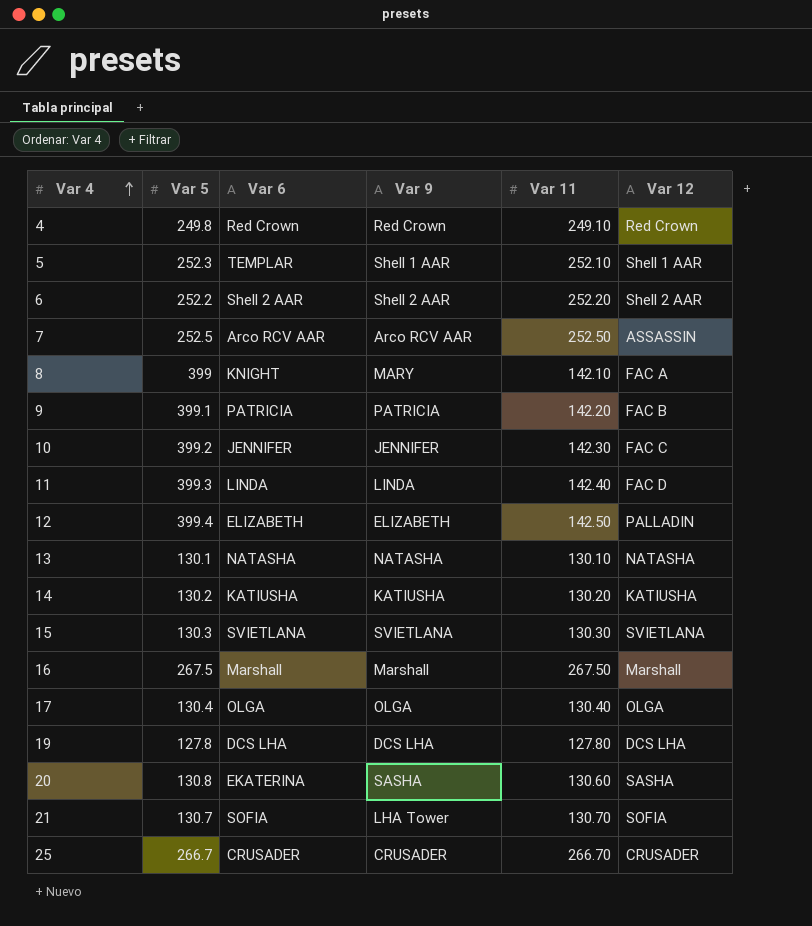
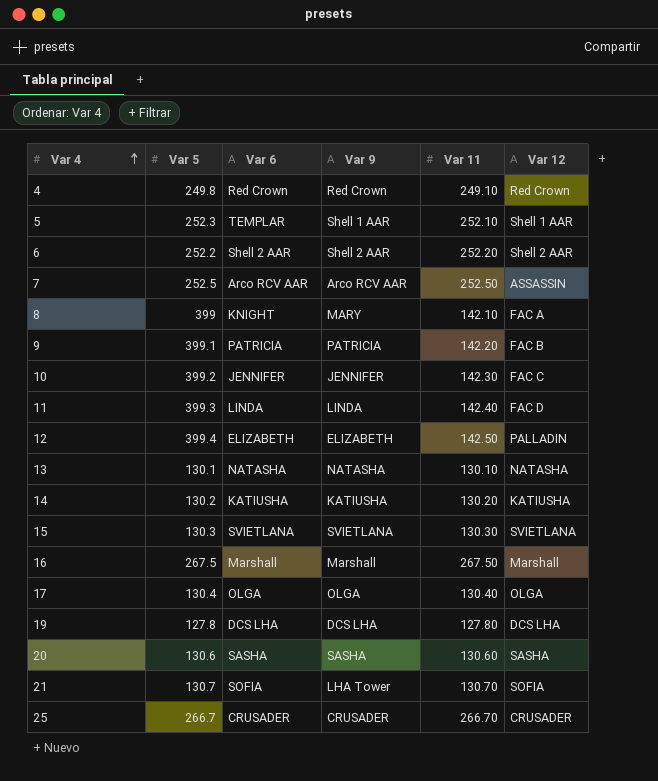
20 | Var 5: 130.8 -> 130.6
20 | Var 6: EKATERINA -> SASHA

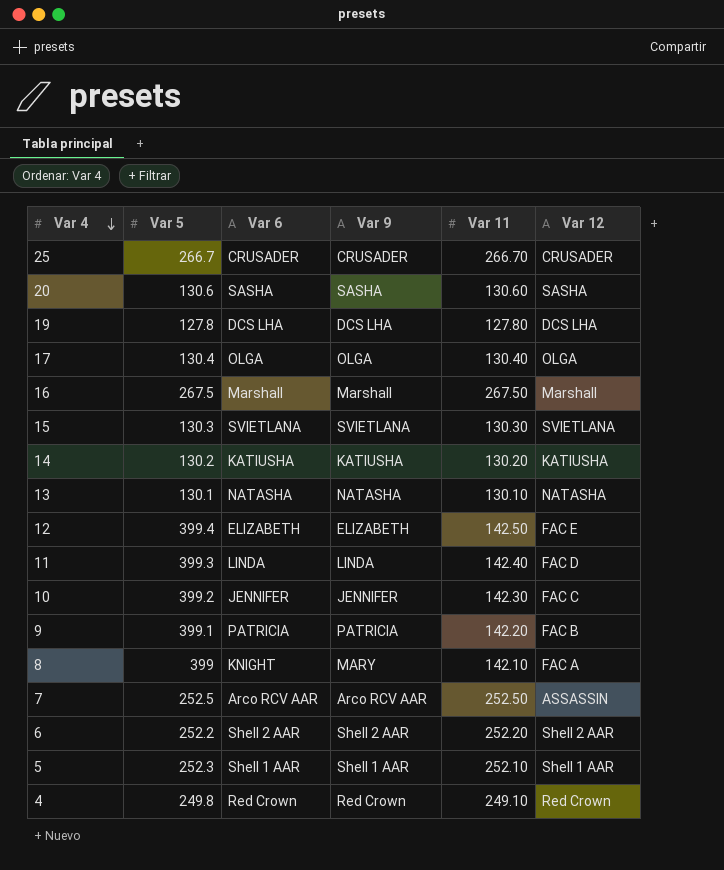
row order: Var 4 ascending -> Var 4 descending
row 21: 130.7 | SOFIA | LHA Tower | 130.70 | SOFIA -> none
12 | Var 12: PALLADIN -> FAC E
5 | Var 6: TEMPLAR -> Shell 1 AAR

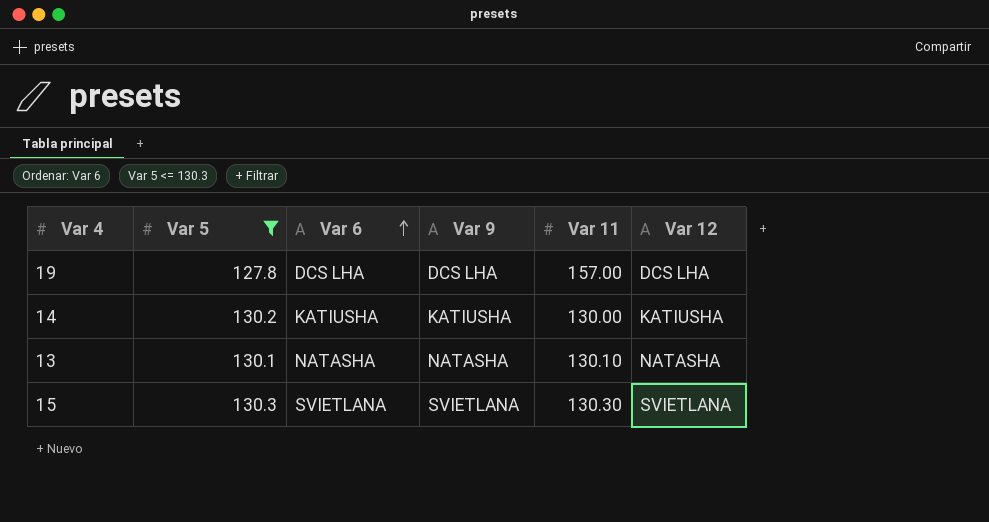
filter: none -> Var 5 <= 130.3
row order: Var 4 descending -> Var 6 ascending
19 | Var 11: 127.80 -> 157.00
14 | Var 11: 130.20 -> 130.00

